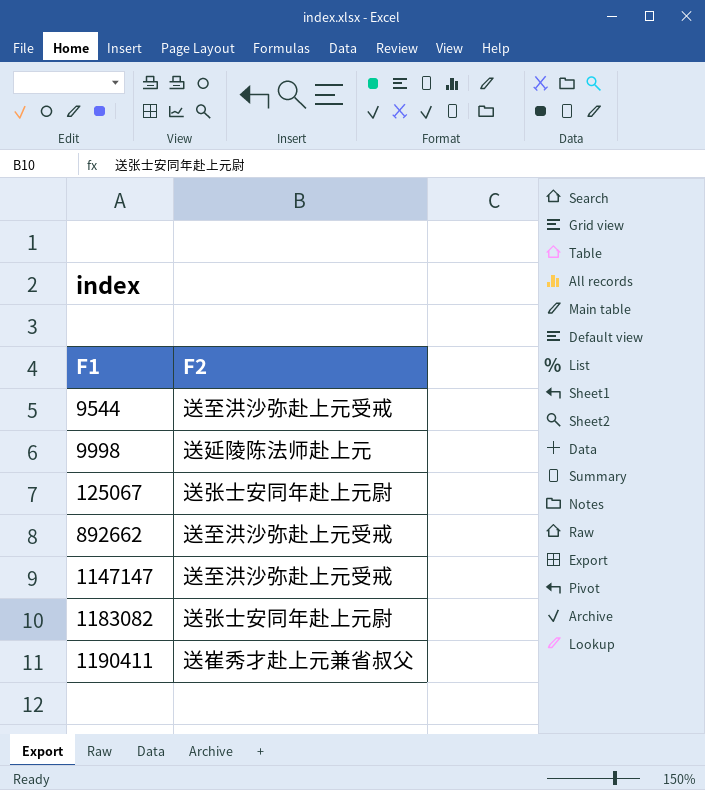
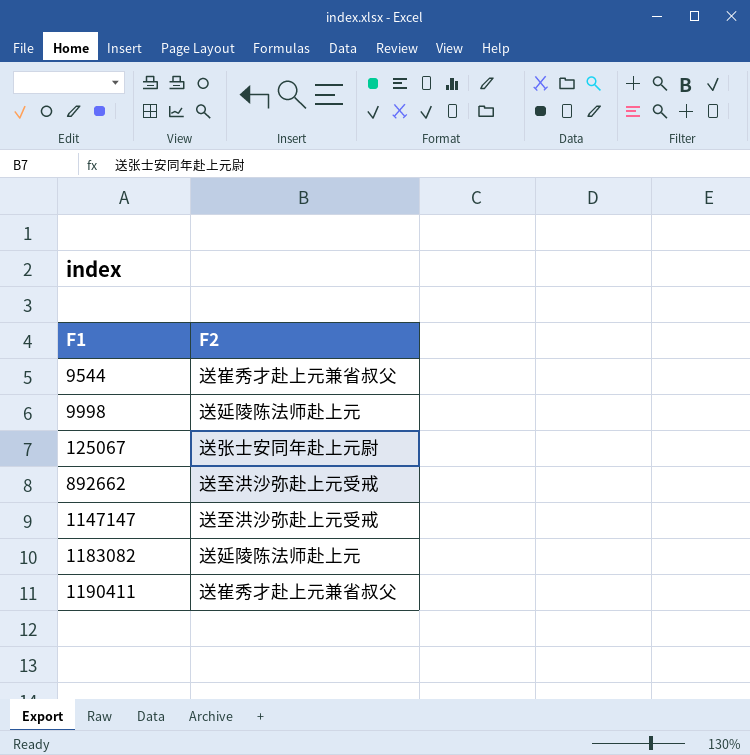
9544 | F2: 送至洪沙弥赴上元受戒 -> 送崔秀才赴上元兼省叔父
1183082 | F2: 送张士安同年赴上元尉 -> 送延陵陈法师赴上元

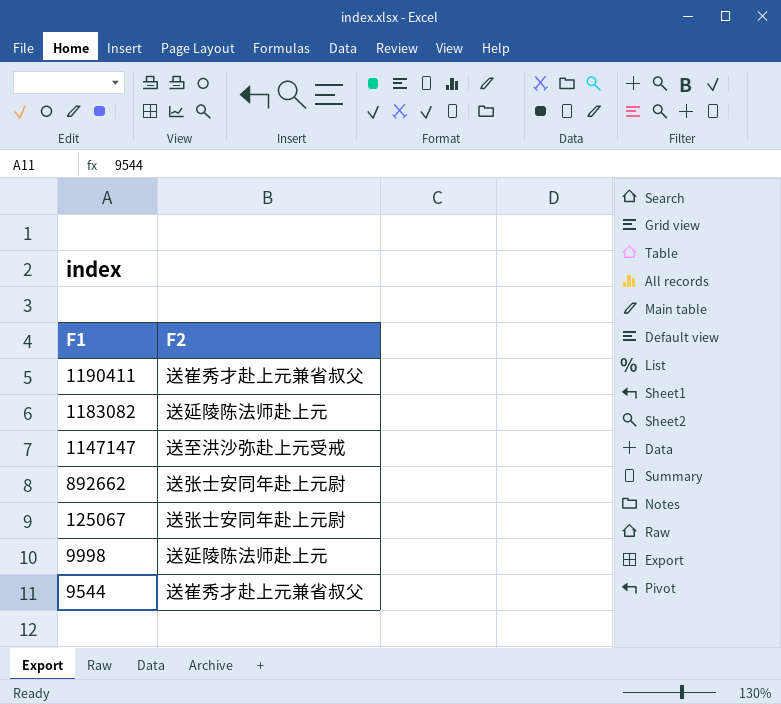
row order: F1 ascending -> F1 descending
892662 | F2: 送至洪沙弥赴上元受戒 -> 送张士安同年赴上元尉

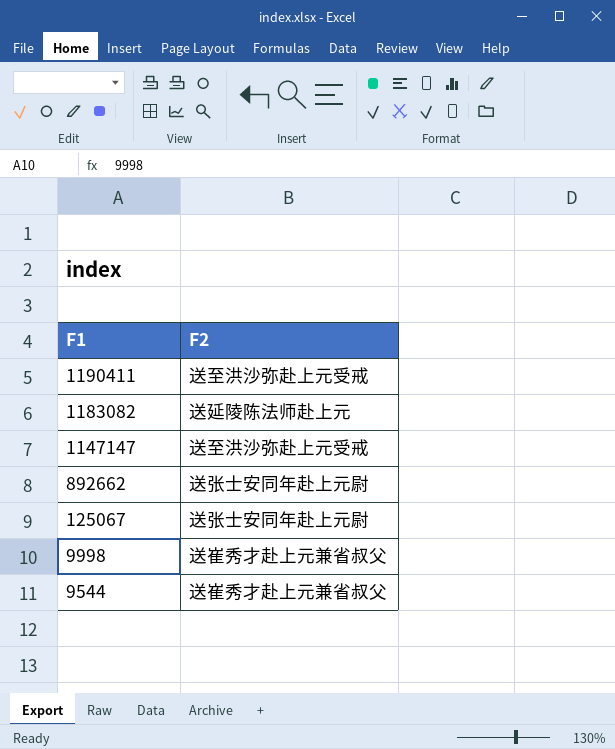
1190411 | F2: 送崔秀才赴上元兼省叔父 -> 送至洪沙弥赴上元受戒
9998 | F2: 送延陵陈法师赴上元 -> 送崔秀才赴上元兼省叔父

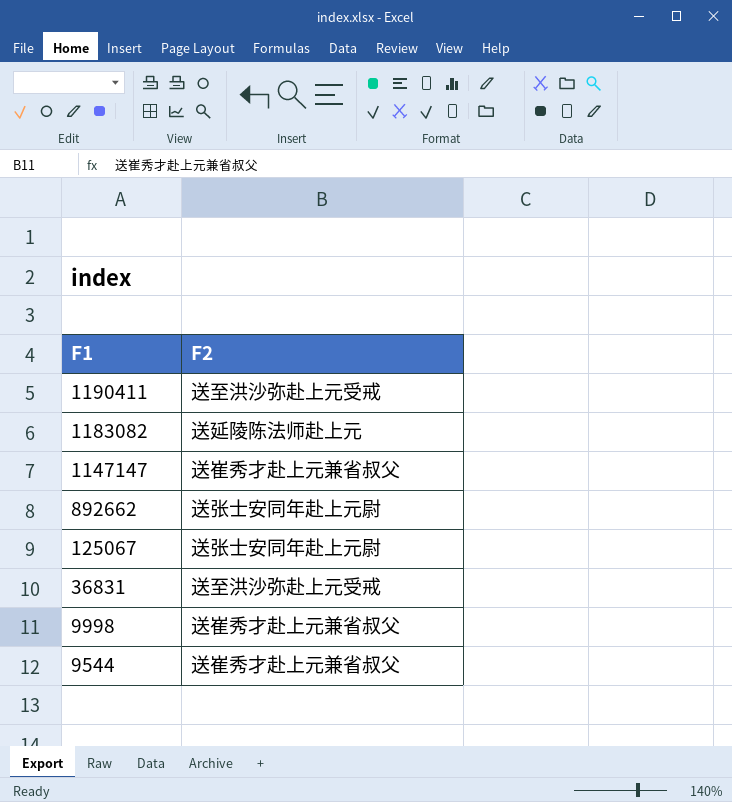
1147147 | F2: 送至洪沙弥赴上元受戒 -> 送崔秀才赴上元兼省叔父
row 36831: none -> 送至洪沙弥赴上元受戒

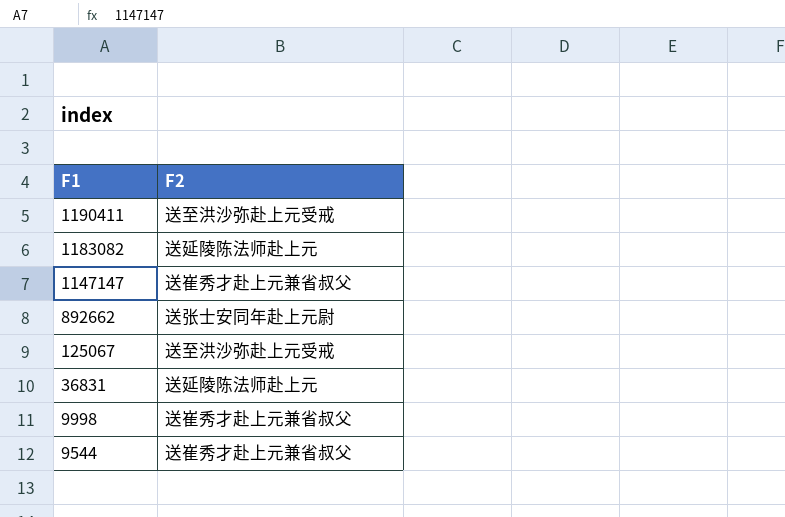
125067 | F2: 送张士安同年赴上元尉 -> 送至洪沙弥赴上元受戒
36831 | F2: 送至洪沙弥赴上元受戒 -> 送延陵陈法师赴上元

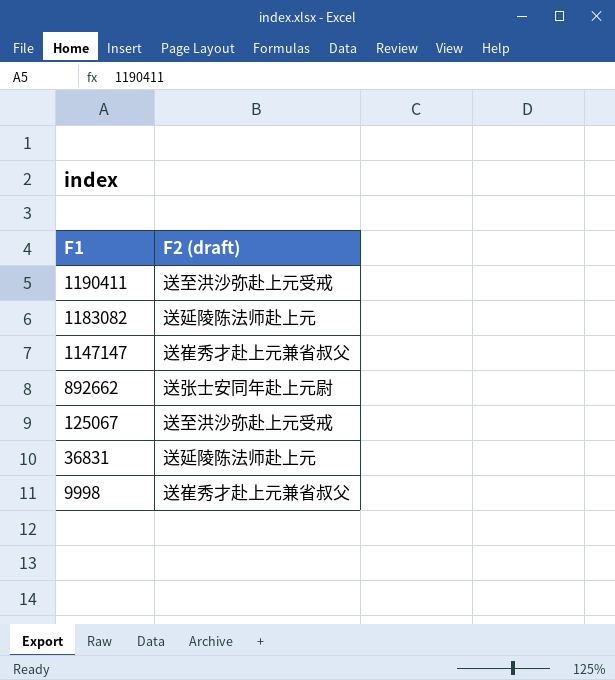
column name: F2 -> F2 (draft)
row 9544: 送崔秀才赴上元兼省叔父 -> none

